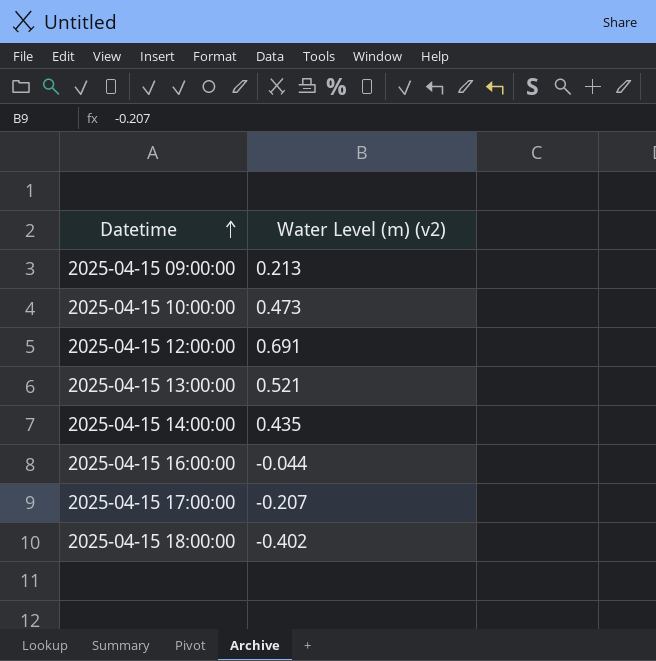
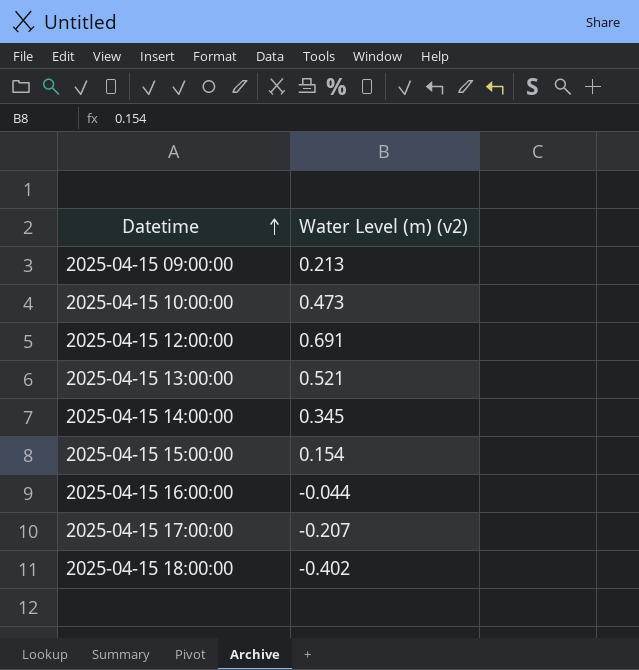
2025-04-15 14:00:00 | Water Level (m) (v2): 0.435 -> 0.345
row 2025-04-15 15:00:00: none -> 0.154

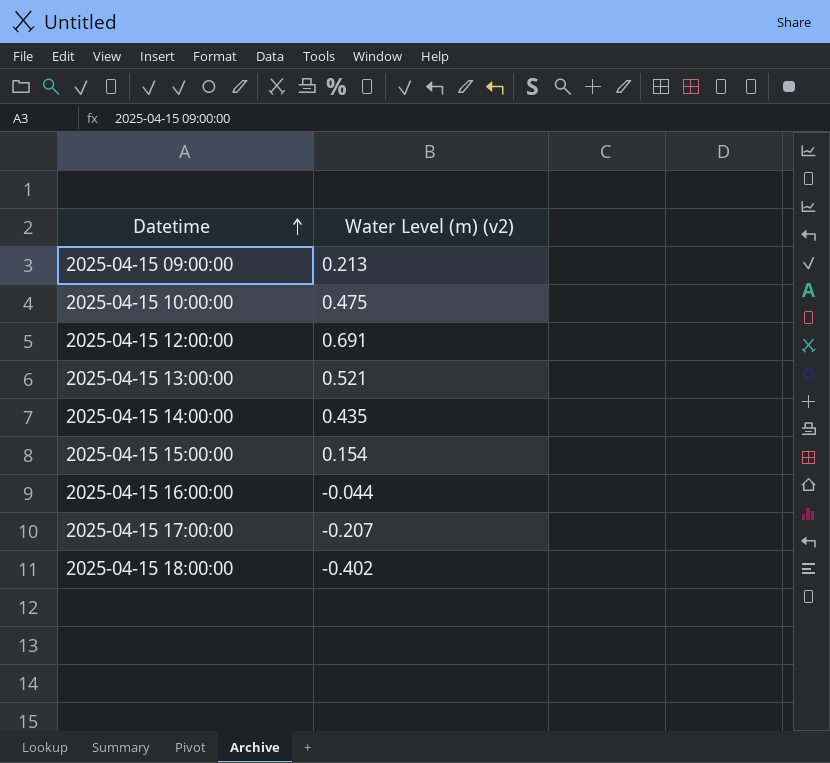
2025-04-15 10:00:00 | Water Level (m) (v2): 0.473 -> 0.475
2025-04-15 14:00:00 | Water Level (m) (v2): 0.345 -> 0.435

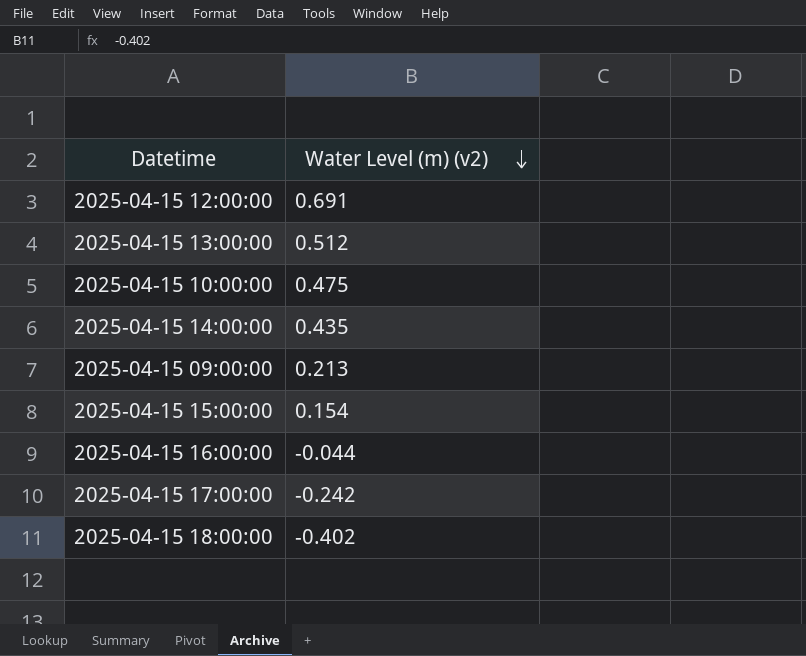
row order: Datetime ascending -> Water Level (m) (v2) descending
2025-04-15 13:00:00 | Water Level (m) (v2): 0.521 -> 0.512
2025-04-15 17:00:00 | Water Level (m) (v2): -0.207 -> -0.242

